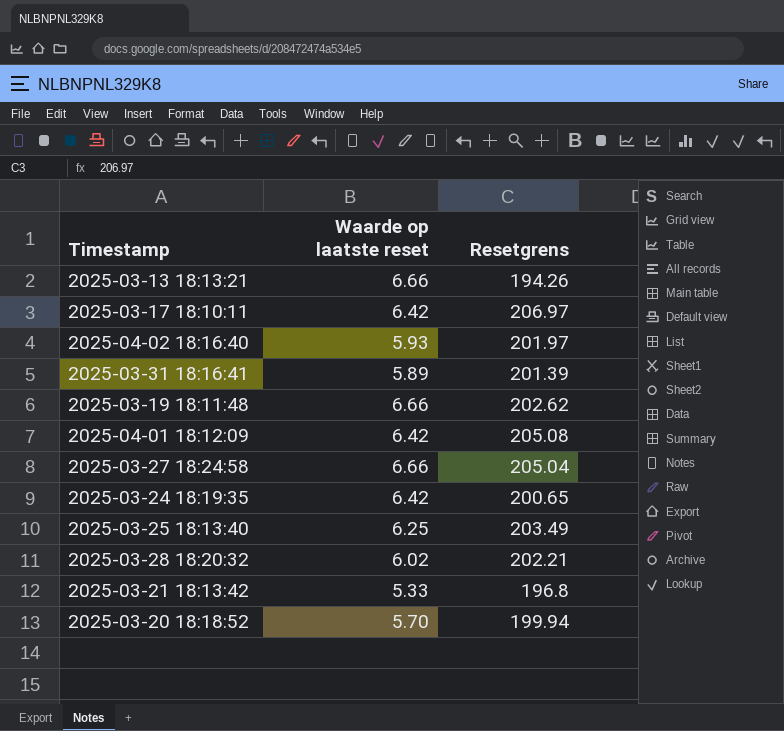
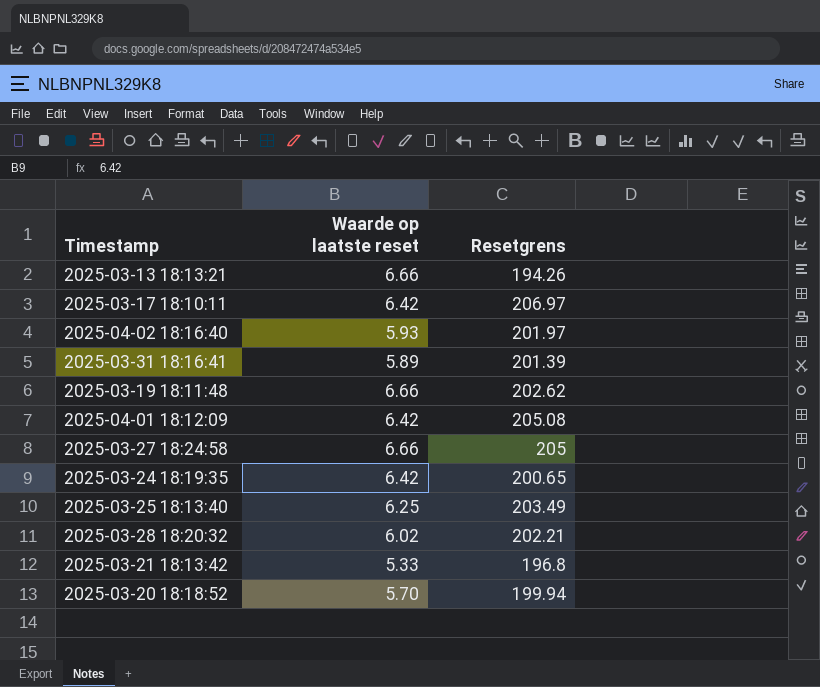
2025-03-27 18:24:58 | Resetgrens: 205.04 -> 205

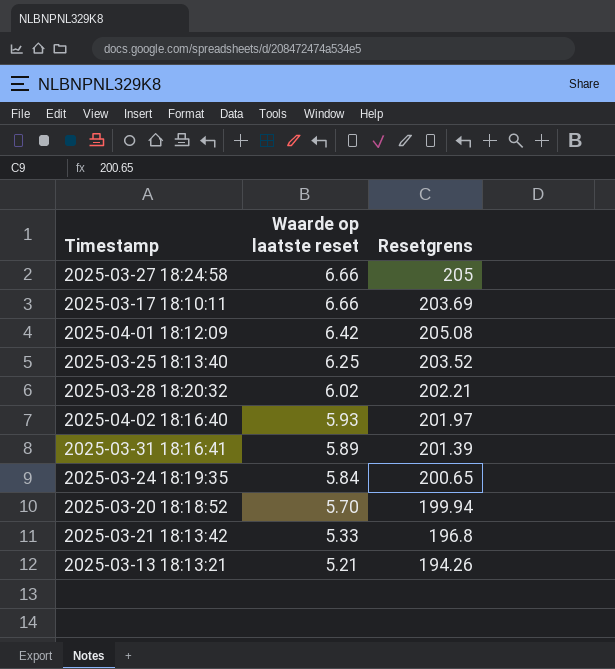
row order: none -> Waarde op laatste reset descending
row 2025-03-19 18:11:48: 6.66 | 202.62 -> none
2025-03-17 18:10:11 | Waarde op laatste reset: 6.42 -> 6.66
2025-03-17 18:10:11 | Resetgrens: 206.97 -> 203.69
2025-03-25 18:13:40 | Resetgrens: 203.49 -> 203.52
2025-03-24 18:19:35 | Waarde op laatste reset: 6.42 -> 5.84
2025-03-13 18:13:21 | Waarde op laatste reset: 6.66 -> 5.21

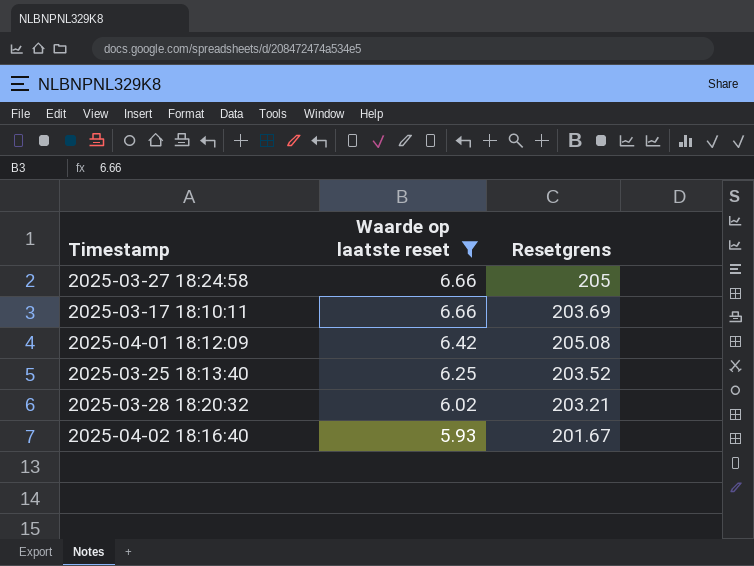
filter: none -> Waarde op laatste reset >= 5.93
2025-03-28 18:20:32 | Resetgrens: 202.21 -> 203.21
2025-04-02 18:16:40 | Resetgrens: 201.97 -> 201.67

